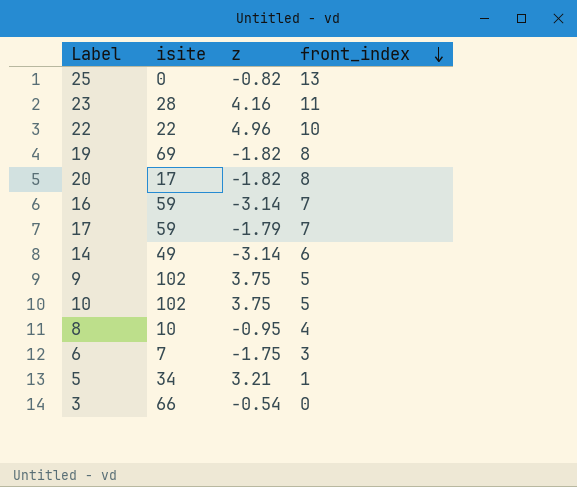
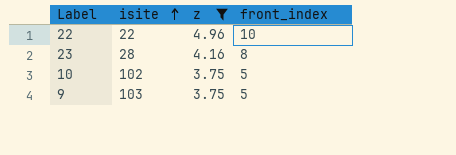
filter: none -> z >= 3.75
row order: front_index descending -> isite ascending
23 | front_index: 11 -> 8
9 | isite: 102 -> 103

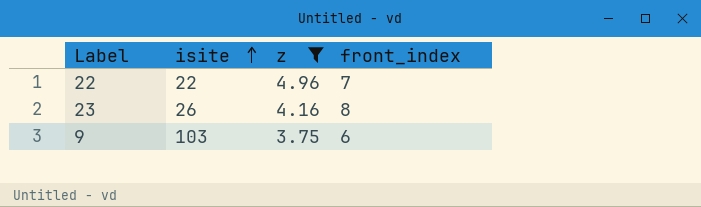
row 10: 102 | 3.75 | 5 -> none
22 | front_index: 10 -> 7
23 | isite: 28 -> 26
9 | front_index: 5 -> 6

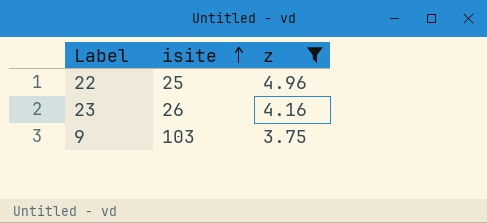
column front_index | position: 4 -> none
22 | isite: 22 -> 25

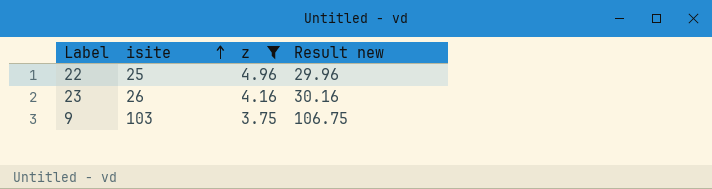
column Result new | formula: none -> [isite] + [z]

